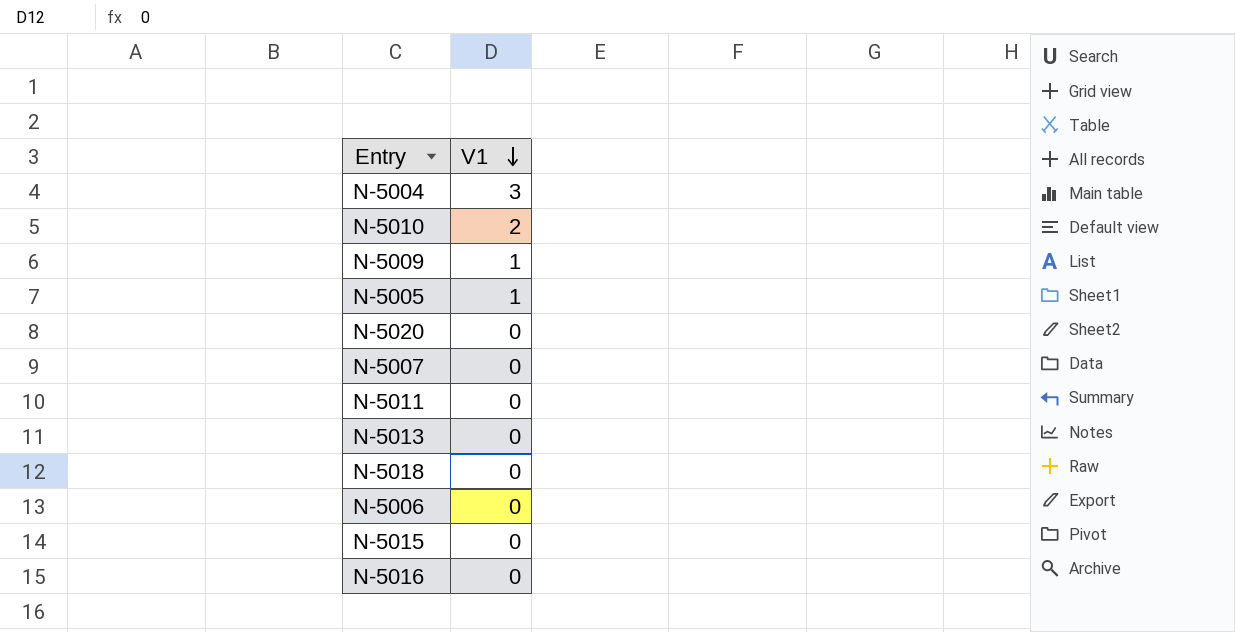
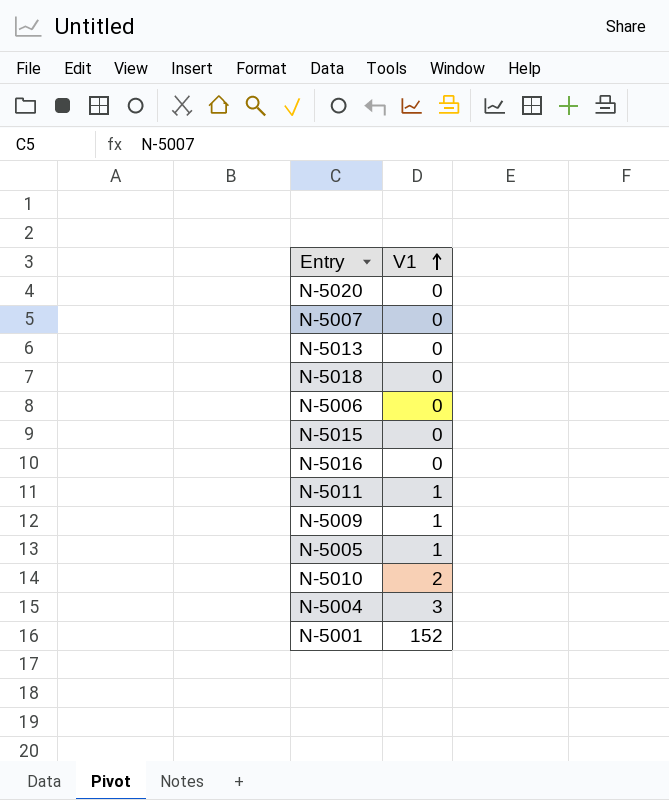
row order: V1 descending -> V1 ascending
N-5011 | V1: 0 -> 1
row N-5001: none -> 152

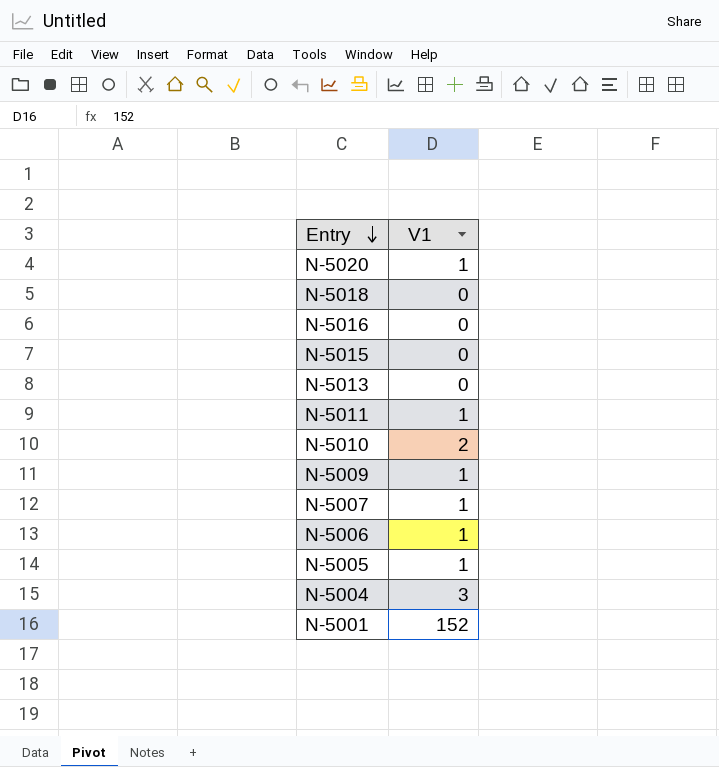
row order: V1 ascending -> Entry descending
N-5020 | V1: 0 -> 1
N-5007 | V1: 0 -> 1
N-5006 | V1: 0 -> 1

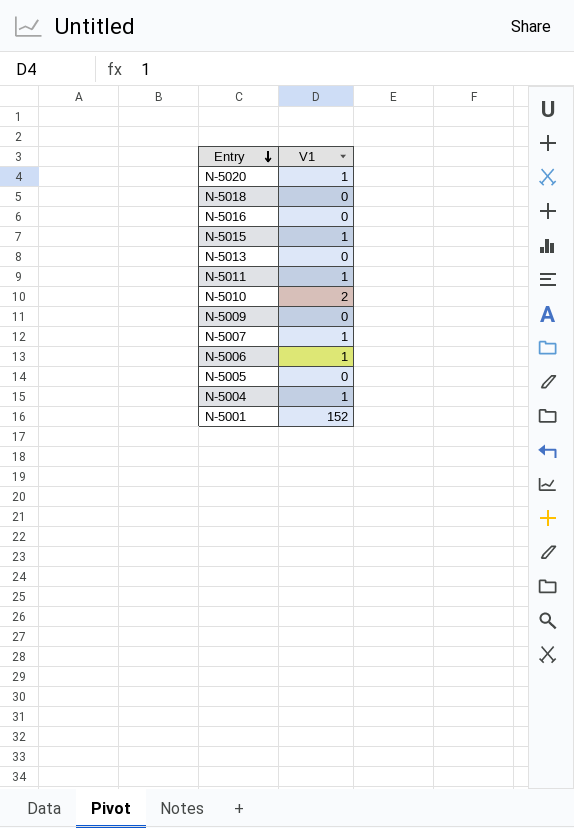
N-5015 | V1: 0 -> 1
N-5009 | V1: 1 -> 0
N-5005 | V1: 1 -> 0
N-5004 | V1: 3 -> 1

